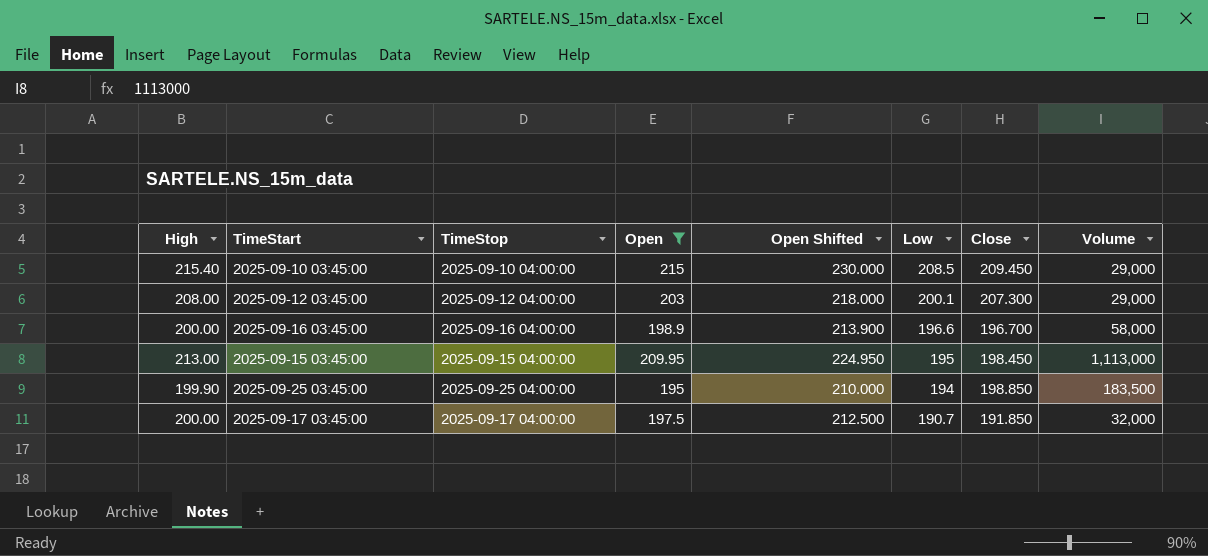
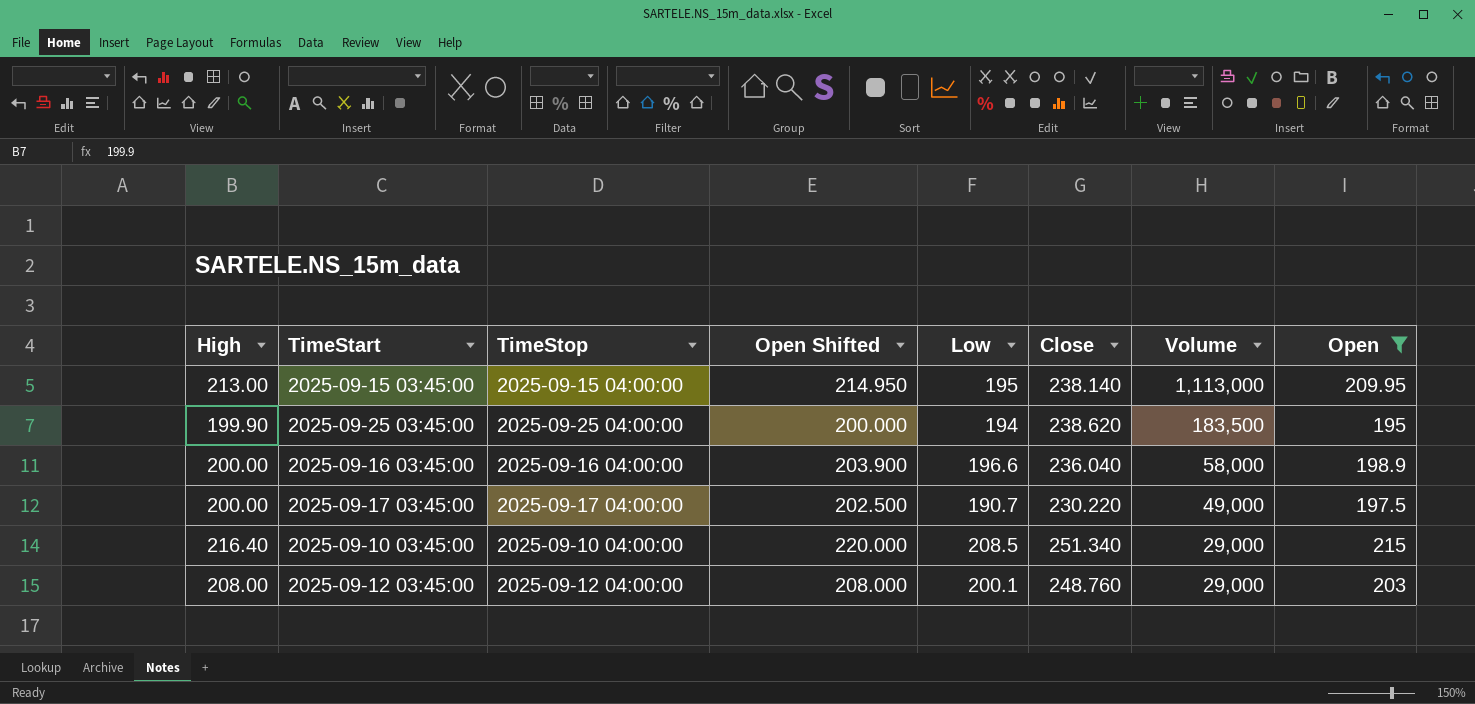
row order: Low descending -> Volume descending
column Open Shifted | formula: [Open] + 15 -> [Open] + 5
column Open | position: 4 -> 8
2025-09-15 03:45:00 | Close: 198.450 -> 238.140
2025-09-25 03:45:00 | Close: 198.850 -> 238.620
2025-09-16 03:45:00 | Close: 196.700 -> 236.040
2025-09-17 03:45:00 | Close: 191.850 -> 230.220
2025-09-17 03:45:00 | Volume: 32,000 -> 49,000
2025-09-10 03:45:00 | High: 215.40 -> 216.40
2025-09-10 03:45:00 | Close: 209.450 -> 251.340
2025-09-12 03:45:00 | Close: 207.300 -> 248.760

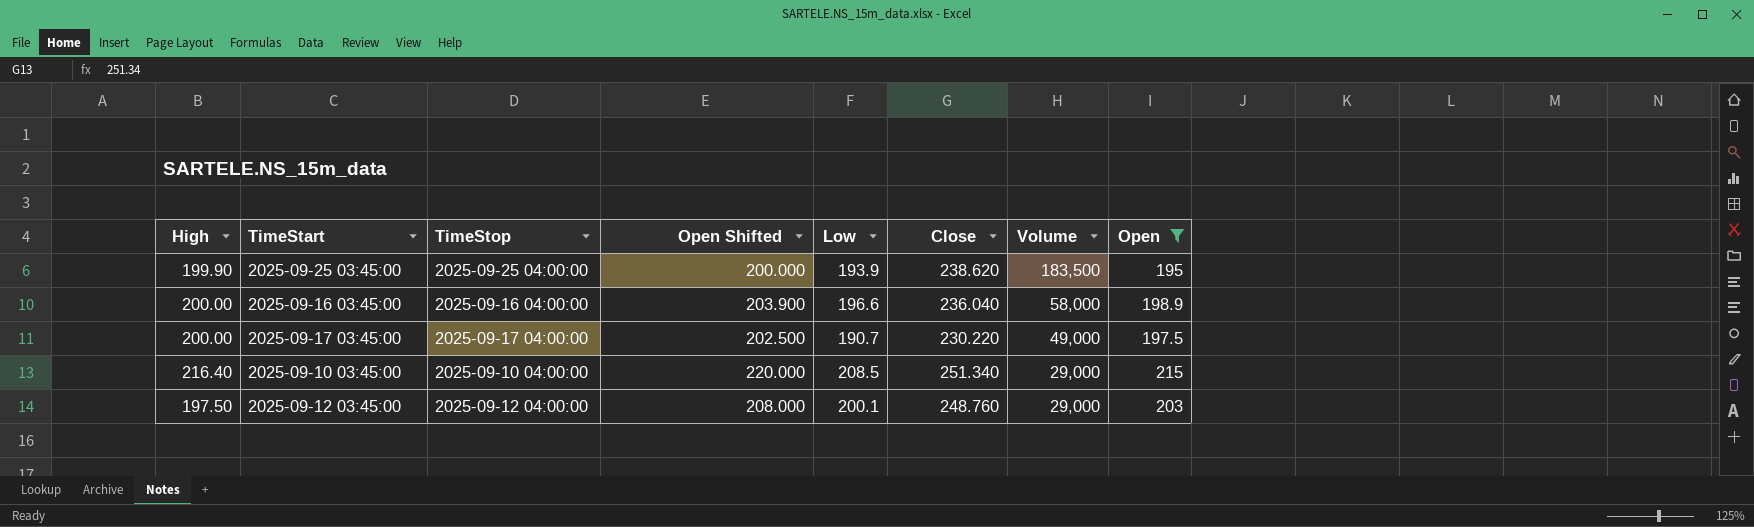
row 2025-09-15 03:45:00: 213.00 | 2025-09-15 04:00:00 | 214.950 | 195 | 238.140 | 1,113,000 | 209.95 -> none
2025-09-25 03:45:00 | Low: 194 -> 193.9
2025-09-12 03:45:00 | High: 208.00 -> 197.50

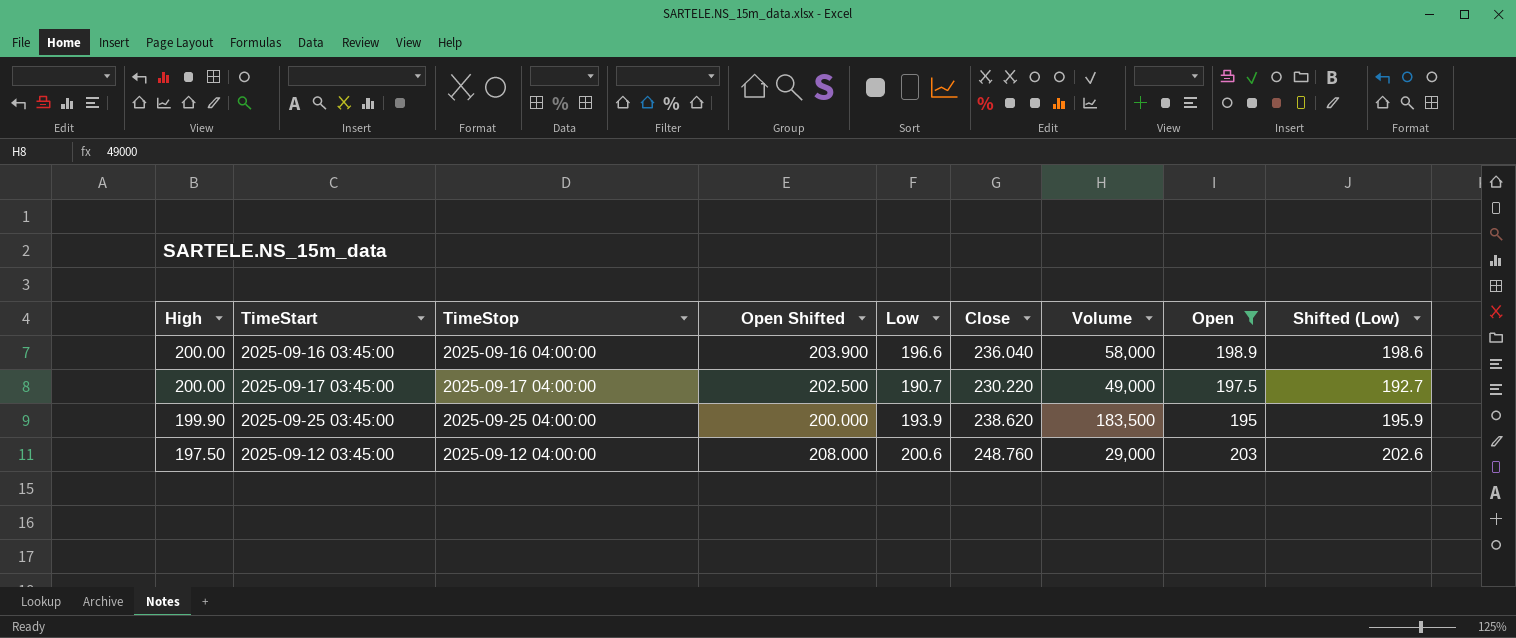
row order: Volume descending -> High descending
column Shifted (Low) | formula: none -> [Low] + 2
row 2025-09-10 03:45:00: 216.40 | 2025-09-10 04:00:00 | 220.000 | 208.5 | 251.340 | 29,000 | 215 -> none
2025-09-12 03:45:00 | Low: 200.1 -> 200.6

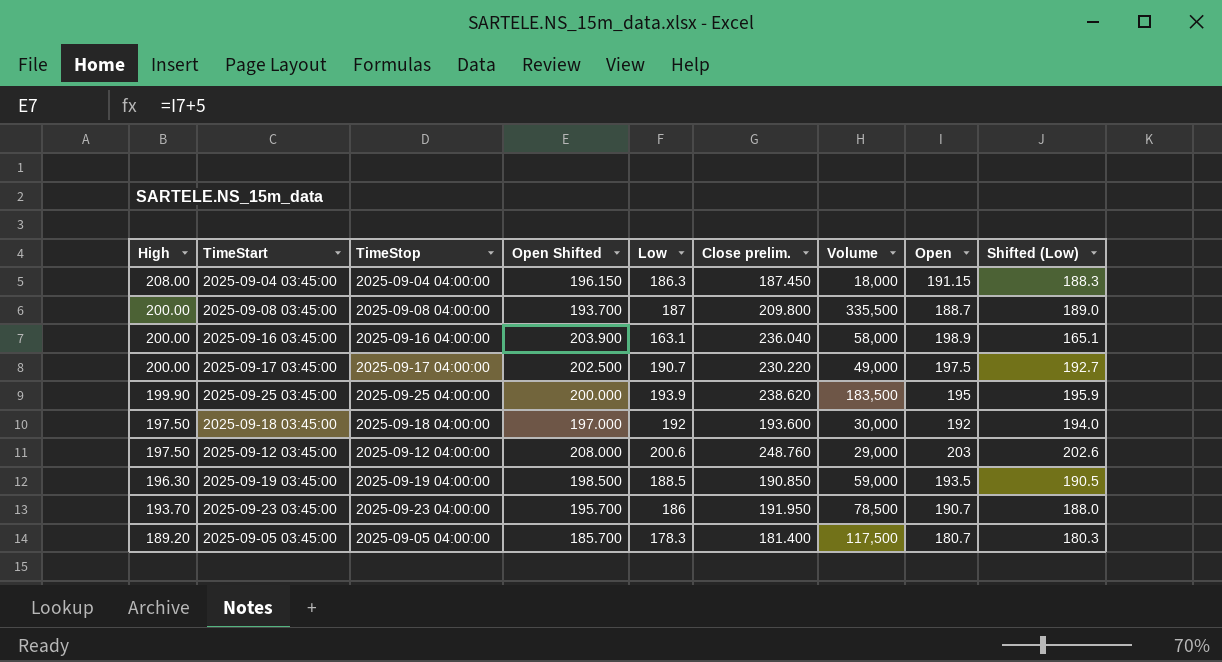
filter: Open >= 195 -> none
column name: Close -> Close prelim.
2025-09-16 03:45:00 | Low: 196.6 -> 163.1
2025-09-16 03:45:00 | Shifted (Low): 198.6 -> 165.1

